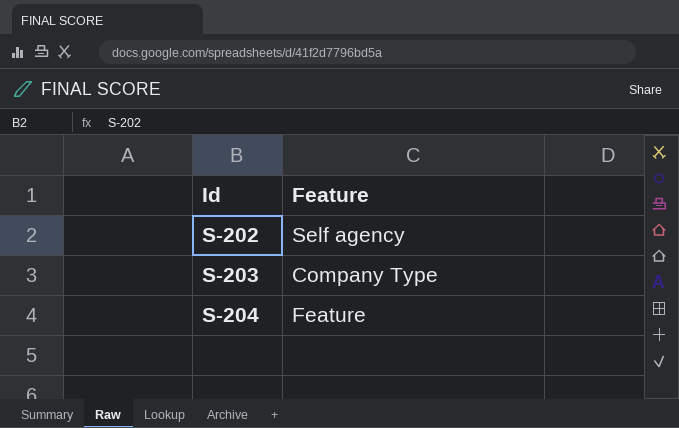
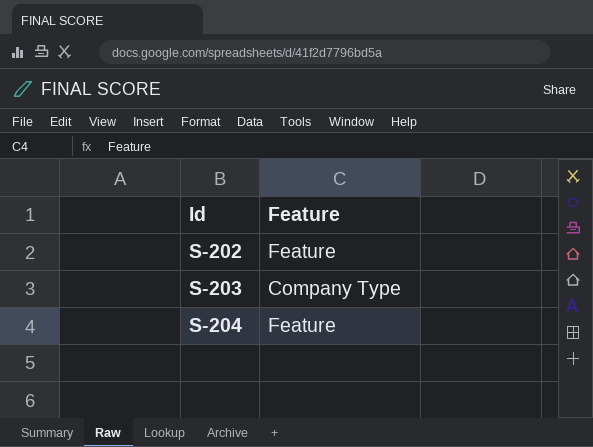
S-202 | Feature: Self agency -> Feature

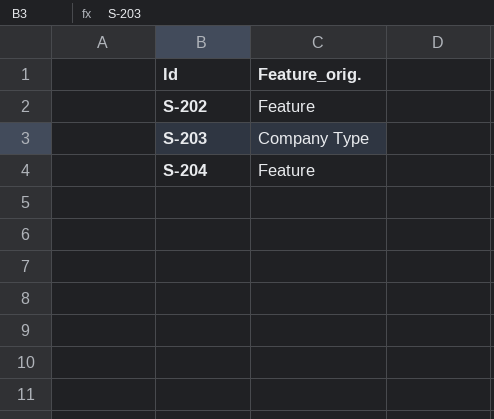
column name: Feature -> Feature_orig.

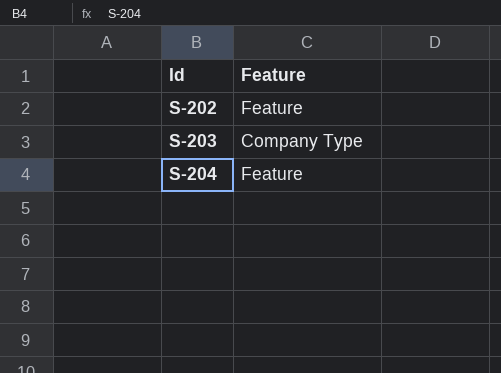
column name: Feature_orig. -> Feature

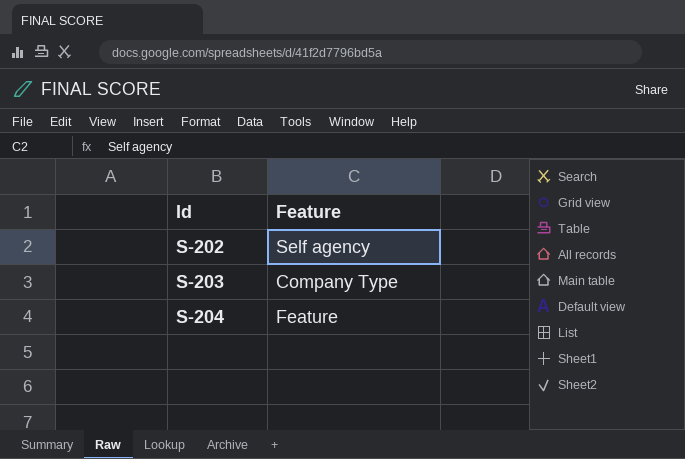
S-202 | Feature: Feature -> Self agency

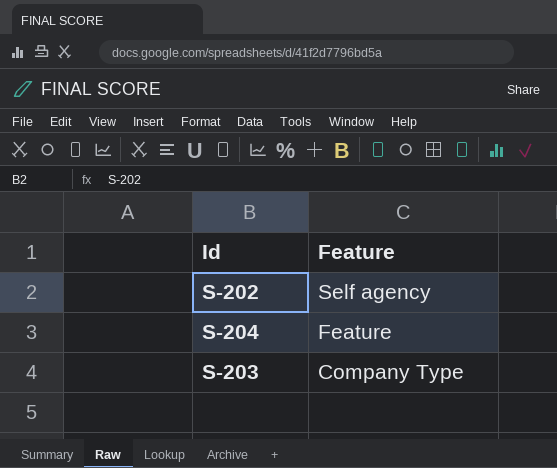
row order: Id ascending -> Feature descending

